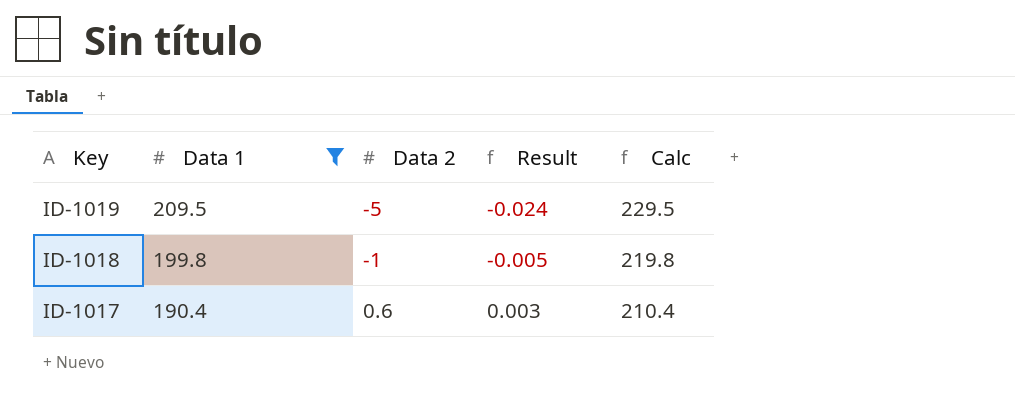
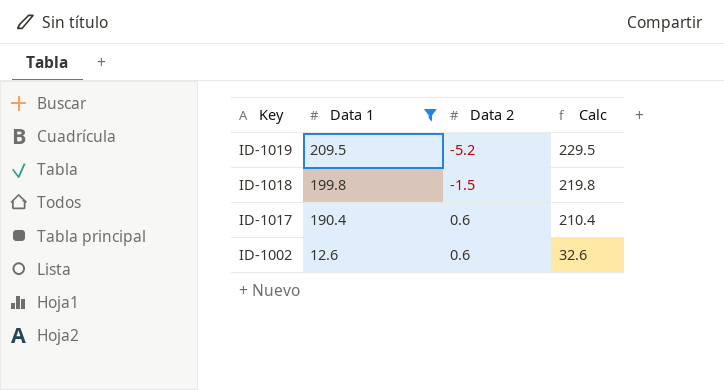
column Result | formula: [Data 2] / [Data 1] -> none
ID-1019 | Data 2: -5 -> -5.2
ID-1018 | Data 2: -1 -> -1.5
row ID-1002: none -> 12.6 | 0.6 | 32.6

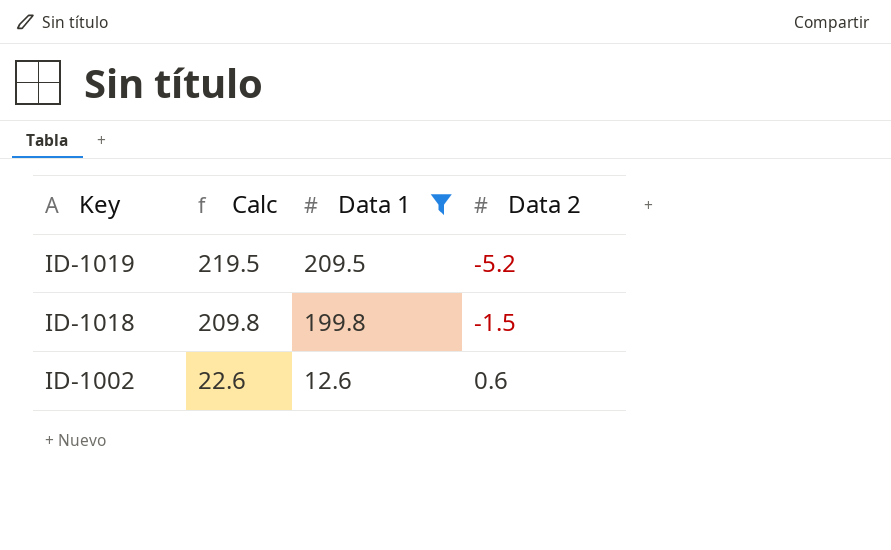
column Calc | formula: [Data 1] + 20 -> [Data 1] + 10
column Calc | position: 4 -> 2
row ID-1017: 190.4 | 0.6 | 210.4 -> none

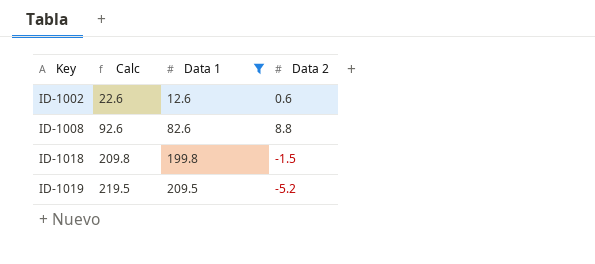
row order: Key descending -> Key ascending
row ID-1008: none -> 92.6 | 82.6 | 8.8

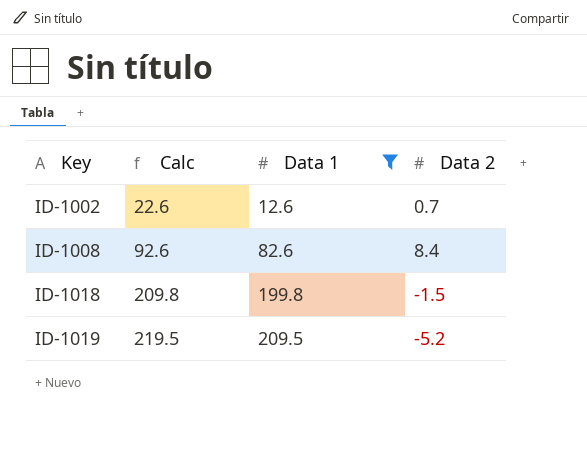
ID-1002 | Data 2: 0.6 -> 0.7
ID-1008 | Data 2: 8.8 -> 8.4

